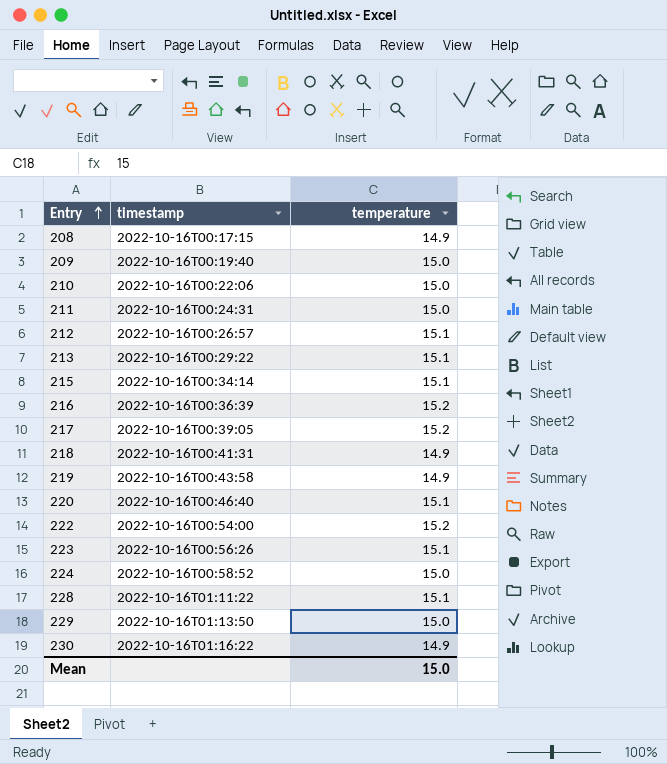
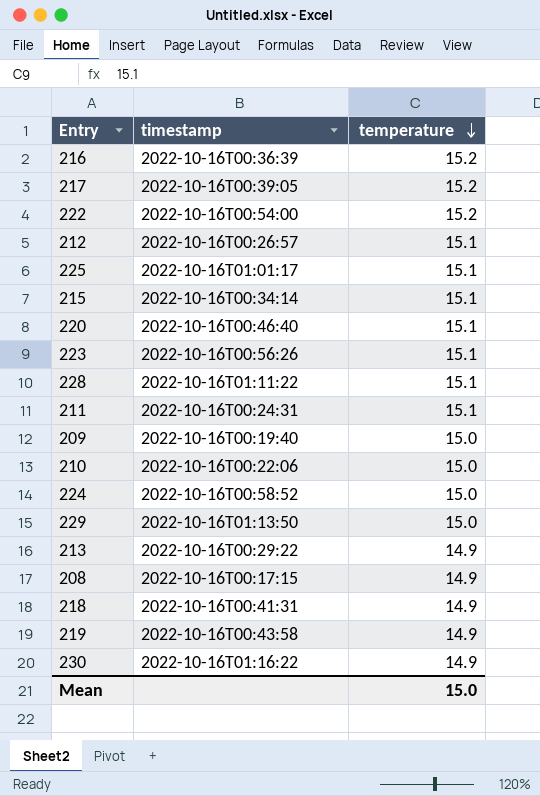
row order: Entry ascending -> temperature descending
row 225: none -> 2022-10-16T01:01:17 | 15.1
211 | temperature: 15.0 -> 15.1
213 | temperature: 15.1 -> 14.9

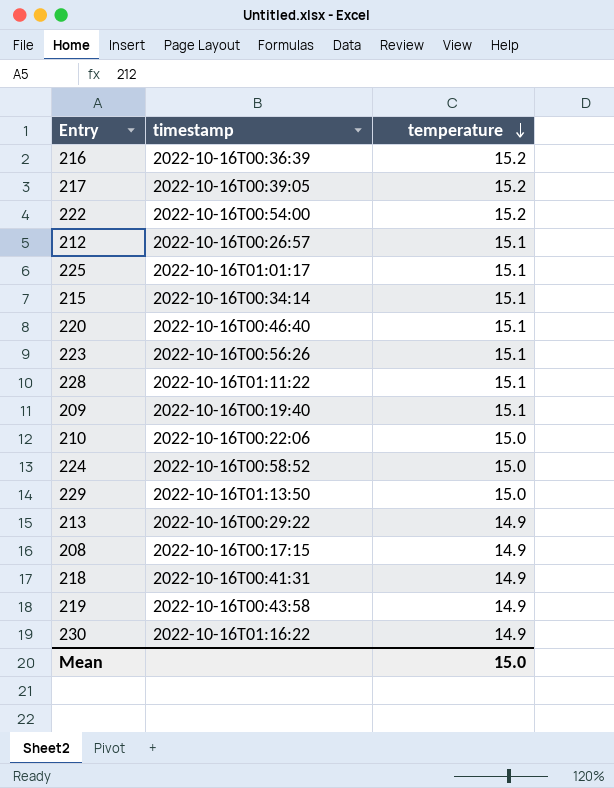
row 211: 2022-10-16T00:24:31 | 15.1 -> none
209 | temperature: 15.0 -> 15.1

